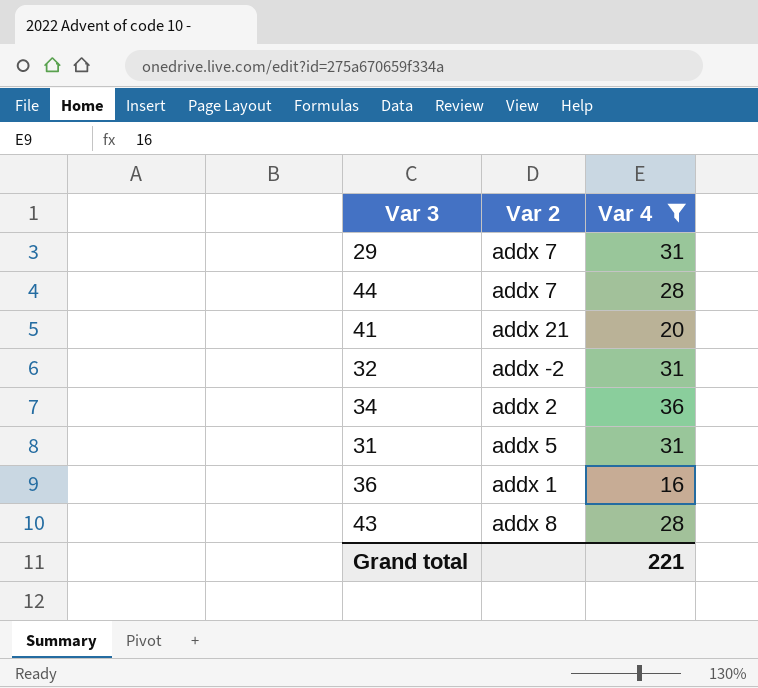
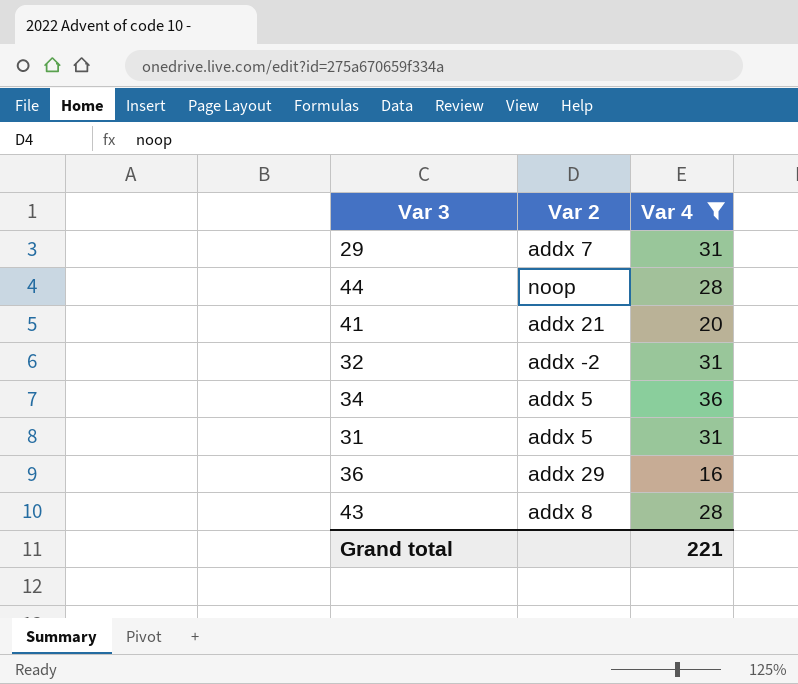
44 | Var 2: addx 7 -> noop
34 | Var 2: addx 2 -> addx 5
36 | Var 2: addx 1 -> addx 29

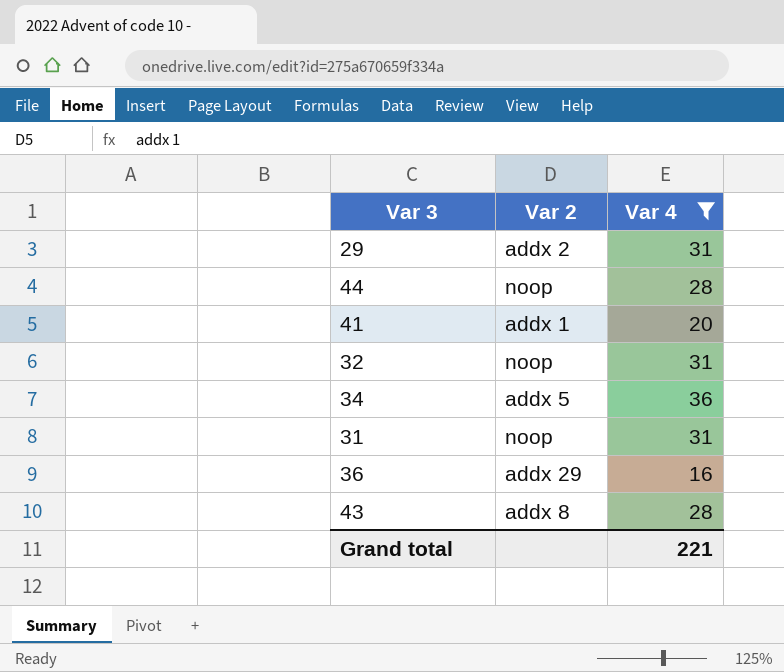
29 | Var 2: addx 7 -> addx 2
41 | Var 2: addx 21 -> addx 1
32 | Var 2: addx -2 -> noop
31 | Var 2: addx 5 -> noop

